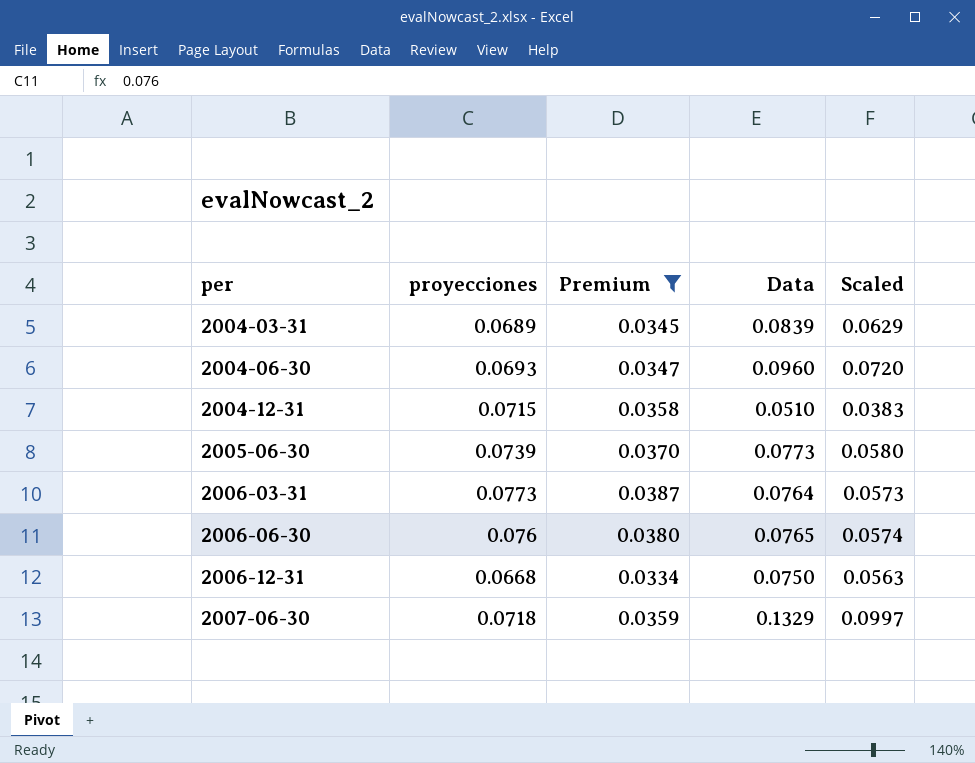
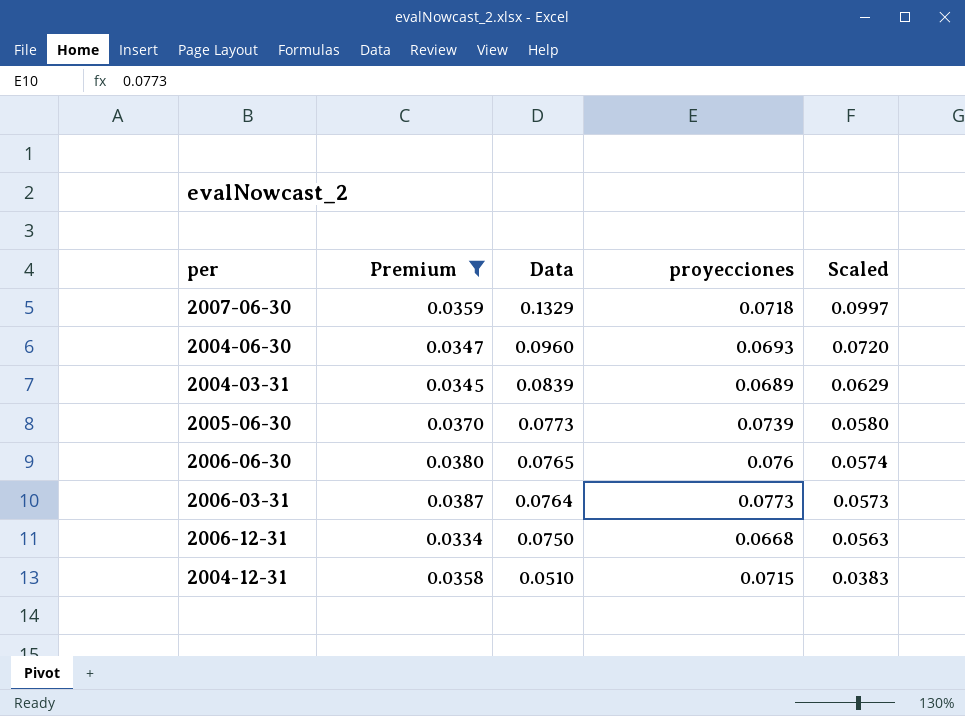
row order: per ascending -> Data descending
column proyecciones | position: 2 -> 4

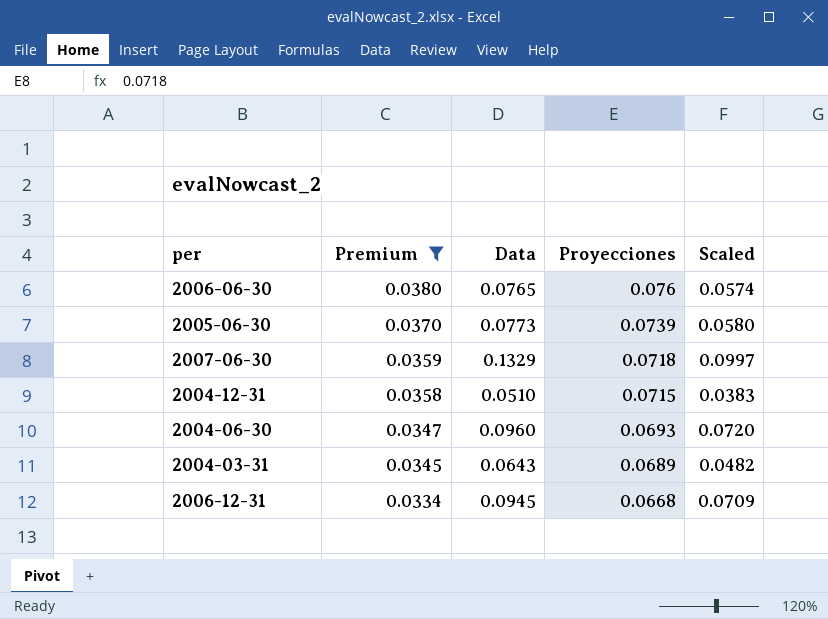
row order: Data descending -> Premium descending
column name: proyecciones -> Proyecciones
row 2006-03-31: 0.0387 | 0.0764 | 0.0773 | 0.0573 -> none
2004-03-31 | Data: 0.0839 -> 0.0643
2004-03-31 | Scaled: 0.0629 -> 0.0482
2006-12-31 | Data: 0.0750 -> 0.0945
2006-12-31 | Scaled: 0.0563 -> 0.0709

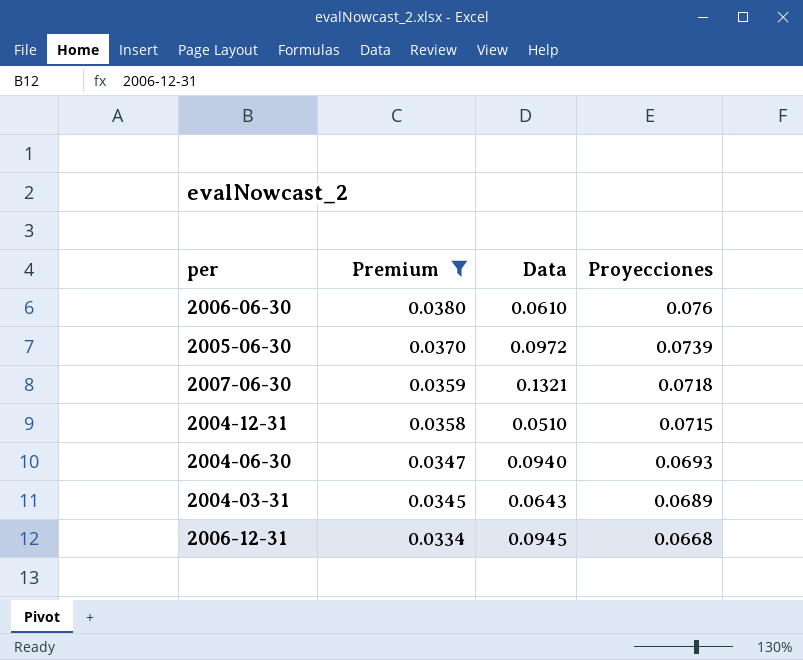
column Scaled | formula: [Data] * 0.75 -> none
2006-06-30 | Data: 0.0765 -> 0.0610
2005-06-30 | Data: 0.0773 -> 0.0972
2007-06-30 | Data: 0.1329 -> 0.1321
2004-06-30 | Data: 0.0960 -> 0.0940

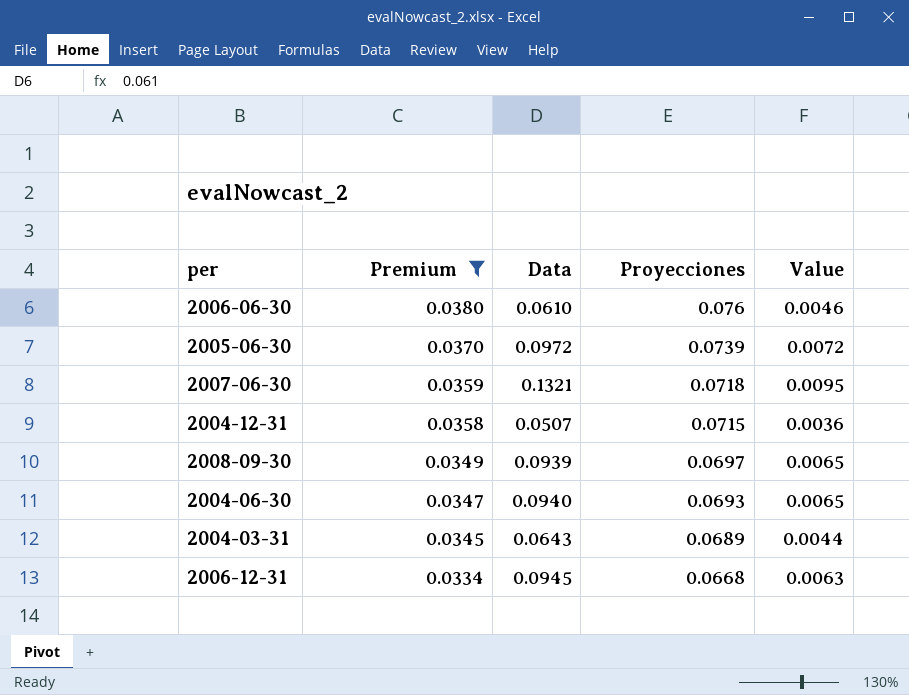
column Value | formula: none -> [Data] * [Proyecciones]
2004-12-31 | Data: 0.0510 -> 0.0507
row 2008-09-30: none -> 0.0349 | 0.0939 | 0.0697 | 0.0065

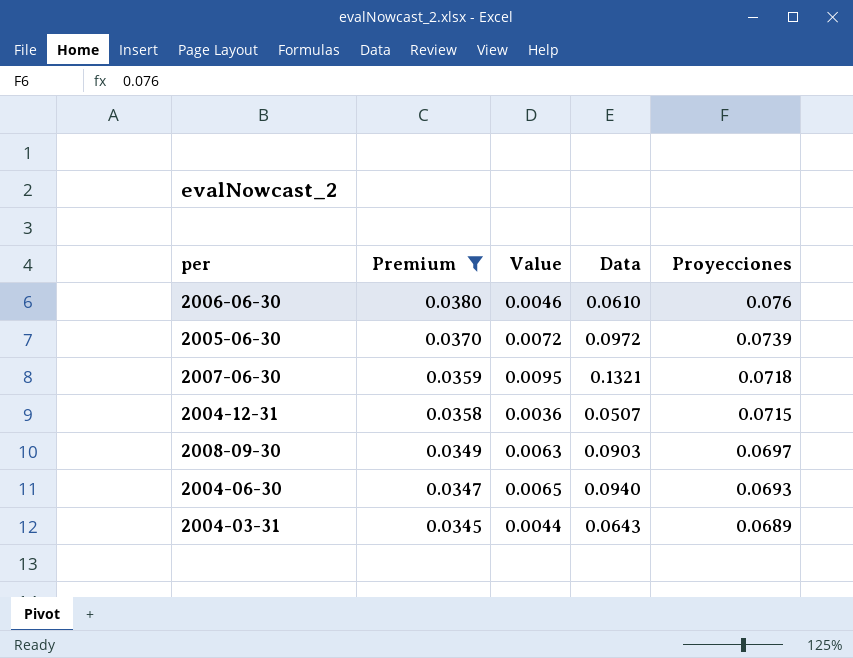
column Value | position: 5 -> 3
row 2006-12-31: 0.0334 | 0.0945 | 0.0668 | 0.0063 -> none
2008-09-30 | Value: 0.0065 -> 0.0063
2008-09-30 | Data: 0.0939 -> 0.0903

